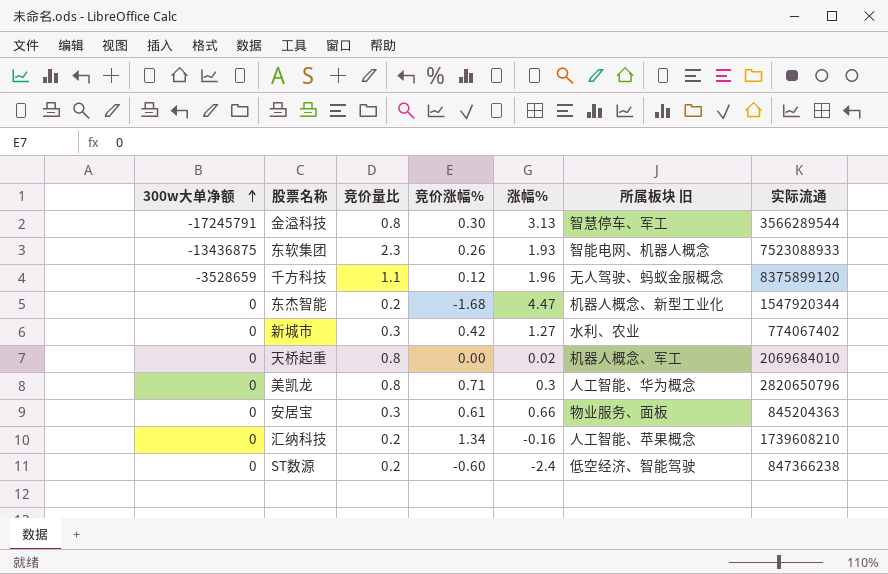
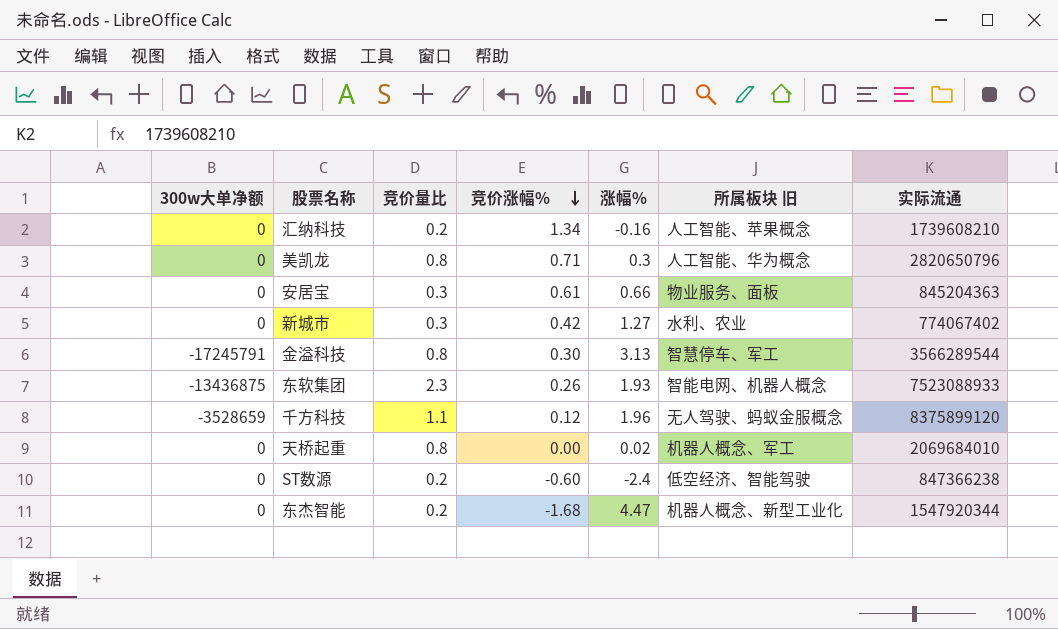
row order: 300w大单净额 ascending -> 竞价涨幅% descending

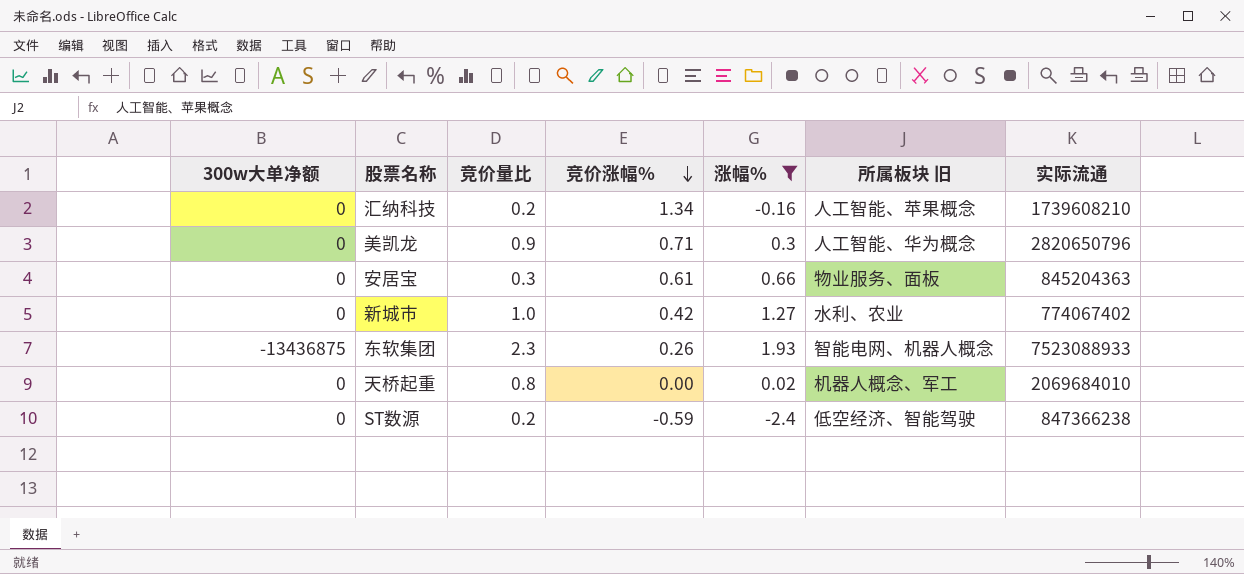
filter: none -> 涨幅% <= 1.93
美凯龙 | 竞价量比: 0.8 -> 0.9
新城市 | 竞价量比: 0.3 -> 1.0
ST数源 | 竞价涨幅%: -0.60 -> -0.59

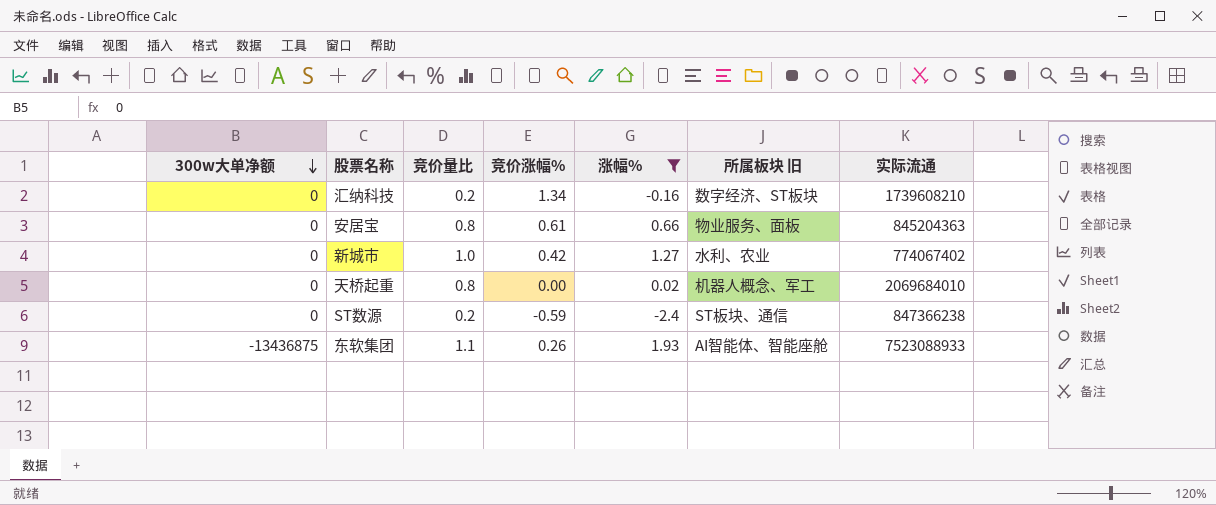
row order: 竞价涨幅% descending -> 300w大单净额 descending
row 美凯龙: 0 | 0.9 | 0.71 | 0.3 | 人工智能、华为概念 | 2820650796 -> none
汇纳科技 | 所属板块 旧: 人工智能、苹果概念 -> 数字经济、ST板块
安居宝 | 竞价量比: 0.3 -> 0.8
ST数源 | 所属板块 旧: 低空经济、智能驾驶 -> ST板块、通信
东软集团 | 竞价量比: 2.3 -> 1.1
东软集团 | 所属板块 旧: 智能电网、机器人概念 -> AI智能体、智能座舱

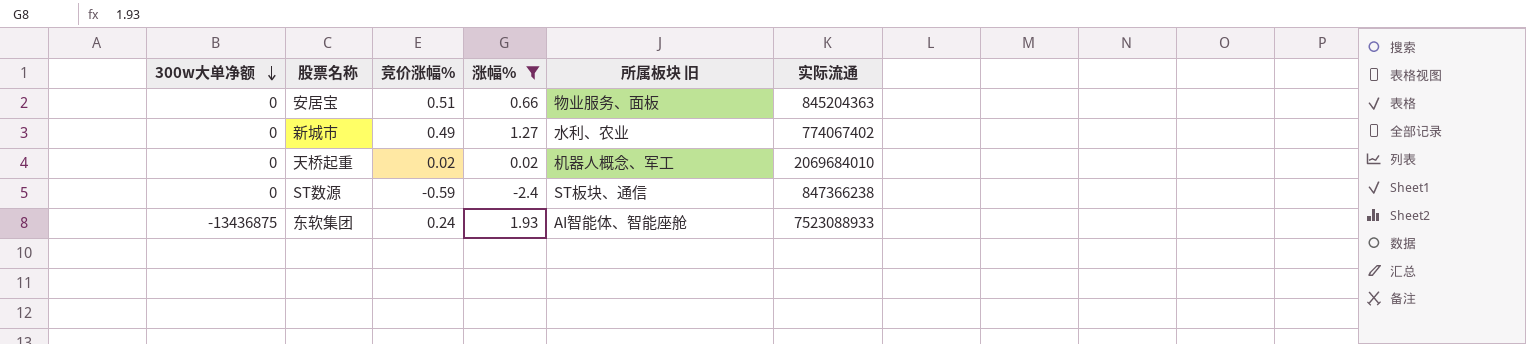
column 竞价量比 | position: 3 -> none
row 汇纳科技: 0 | 0.2 | 1.34 | -0.16 | 数字经济、ST板块 | 1739608210 -> none
安居宝 | 竞价涨幅%: 0.61 -> 0.51
新城市 | 竞价涨幅%: 0.42 -> 0.49
天桥起重 | 竞价涨幅%: 0.00 -> 0.02
东软集团 | 竞价涨幅%: 0.26 -> 0.24

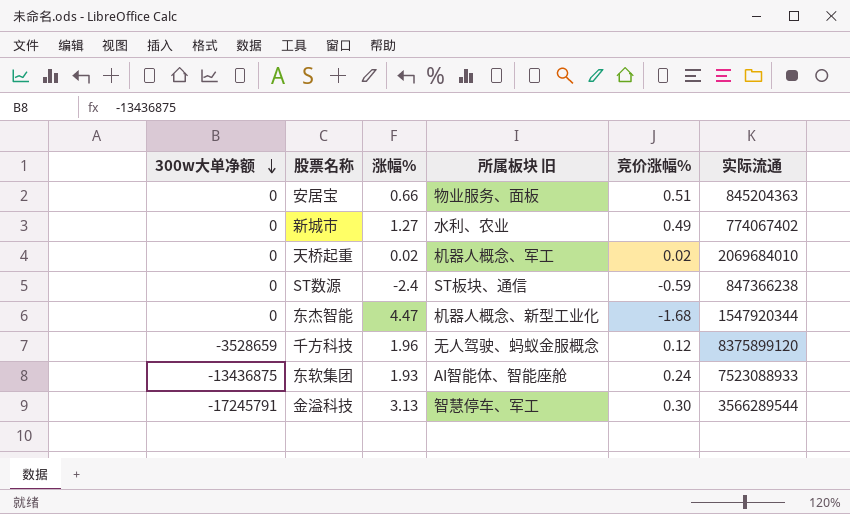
filter: 涨幅% <= 1.93 -> none
column 竞价涨幅% | position: 3 -> 5

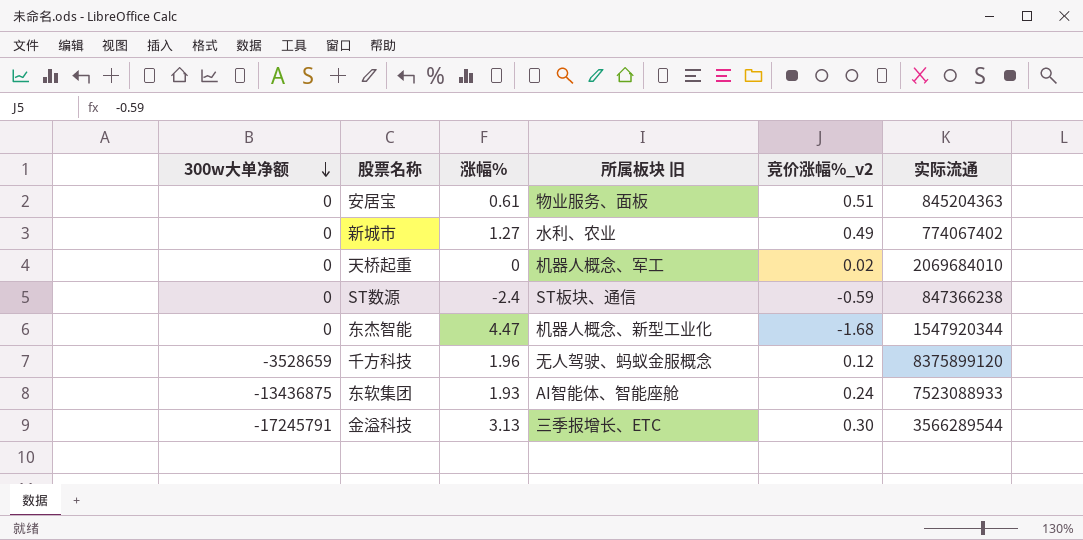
column name: 竞价涨幅% -> 竞价涨幅%_v2
安居宝 | 涨幅%: 0.66 -> 0.61
天桥起重 | 涨幅%: 0.02 -> 0
金溢科技 | 所属板块 旧: 智慧停车、军工 -> 三季报增长、ETC

